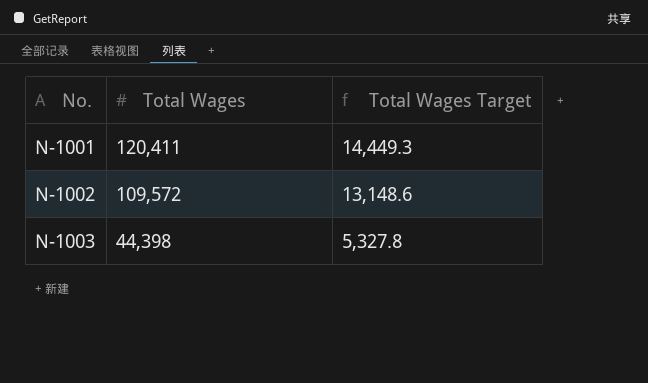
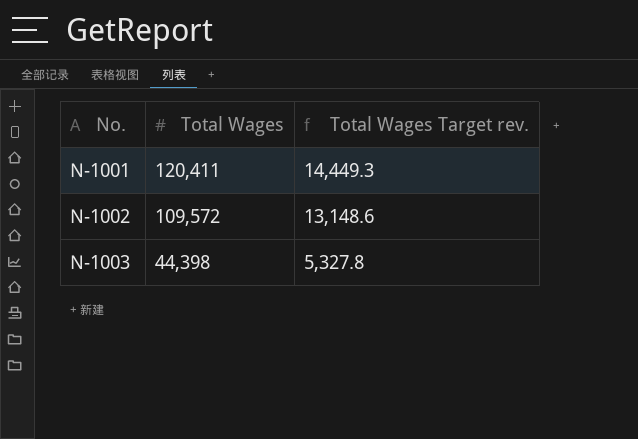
column name: Total Wages Target -> Total Wages Target rev.

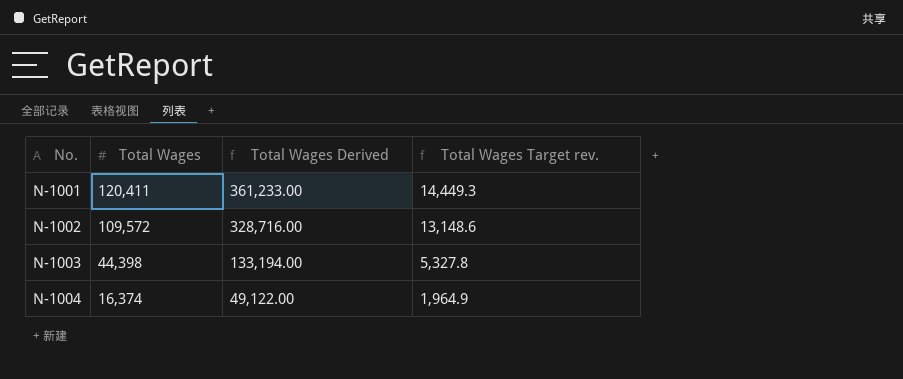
column Total Wages Derived | formula: none -> [Total Wages] * 3
row N-1004: none -> 16,374 | 49,122.00 | 1,964.9

